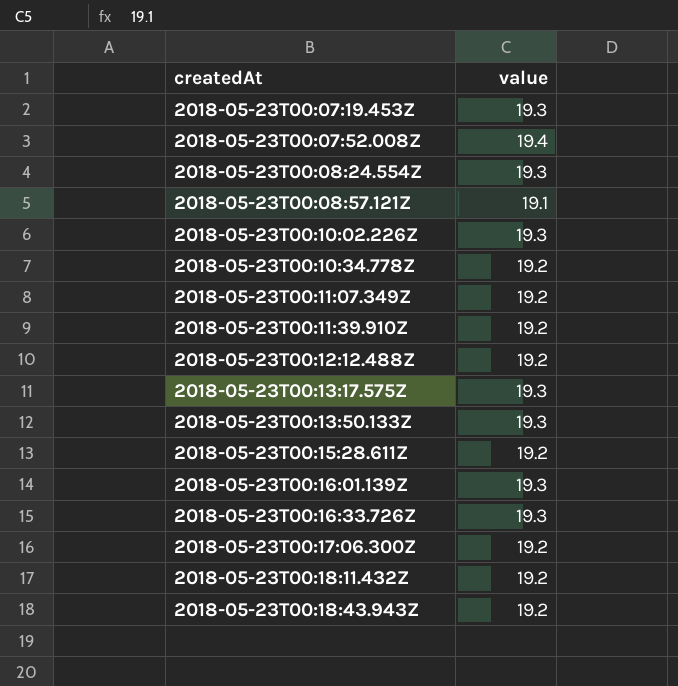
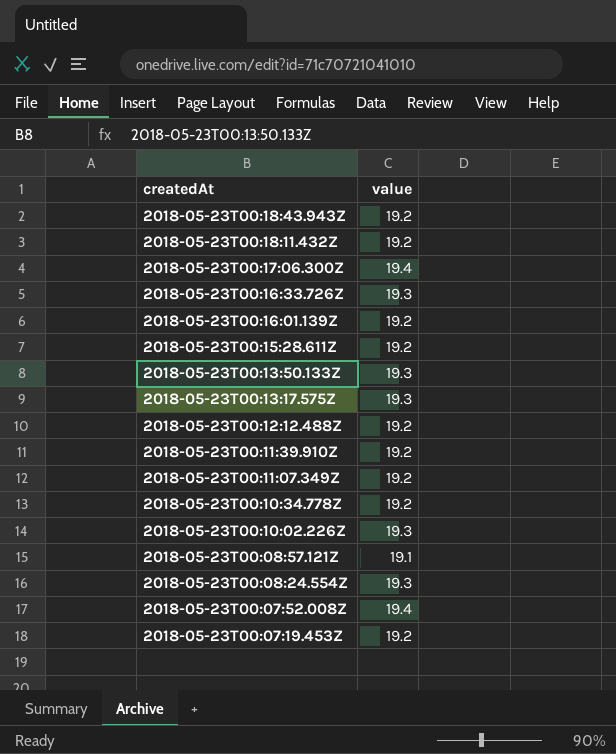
row order: createdAt ascending -> createdAt descending
2018-05-23T00:17:06.300Z | value: 19.2 -> 19.4
2018-05-23T00:16:01.139Z | value: 19.3 -> 19.2
2018-05-23T00:07:19.453Z | value: 19.3 -> 19.2

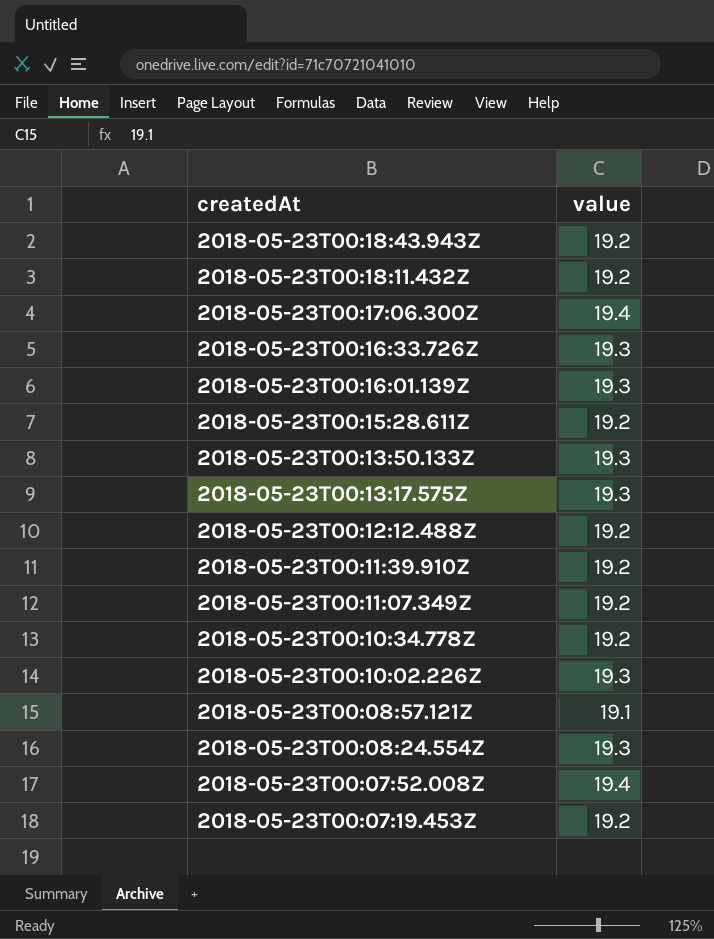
2018-05-23T00:16:01.139Z | value: 19.2 -> 19.3

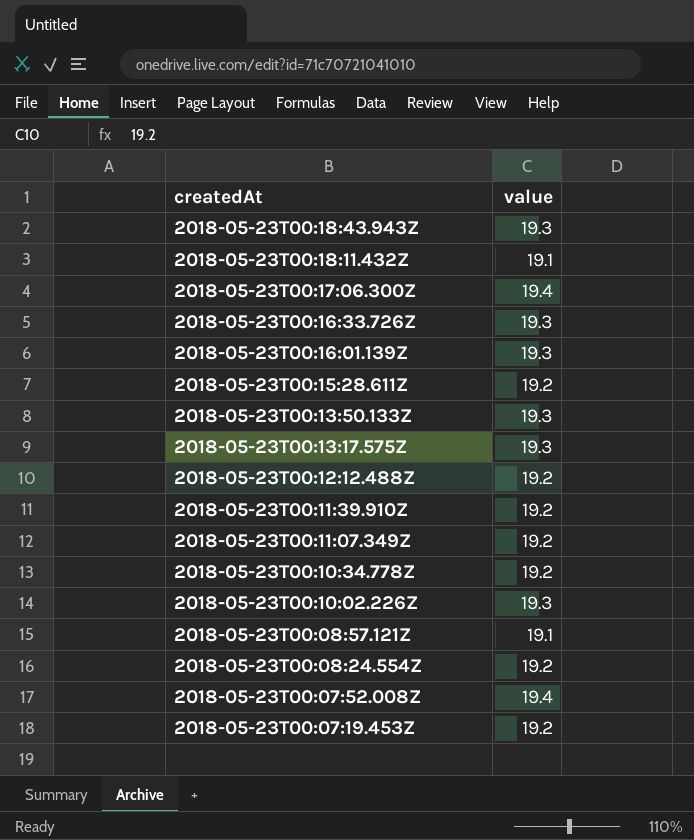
2018-05-23T00:18:43.943Z | value: 19.2 -> 19.3
2018-05-23T00:18:11.432Z | value: 19.2 -> 19.1
2018-05-23T00:08:24.554Z | value: 19.3 -> 19.2

